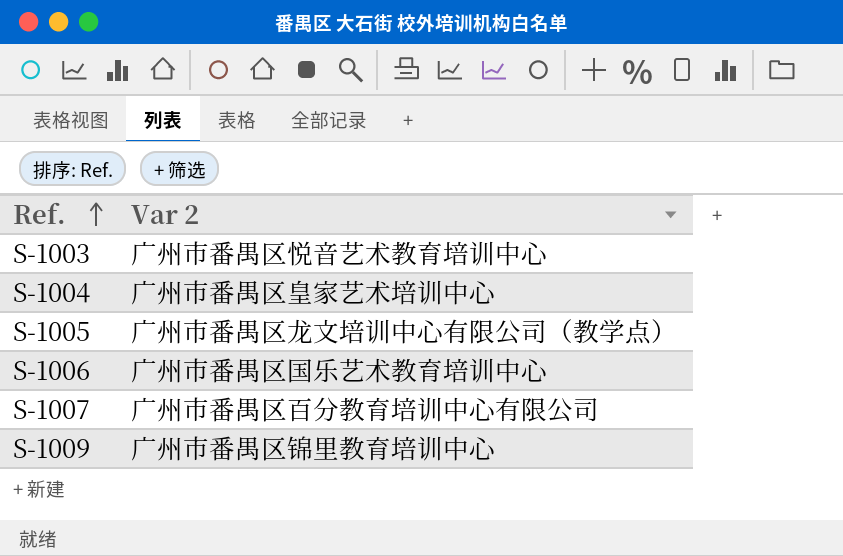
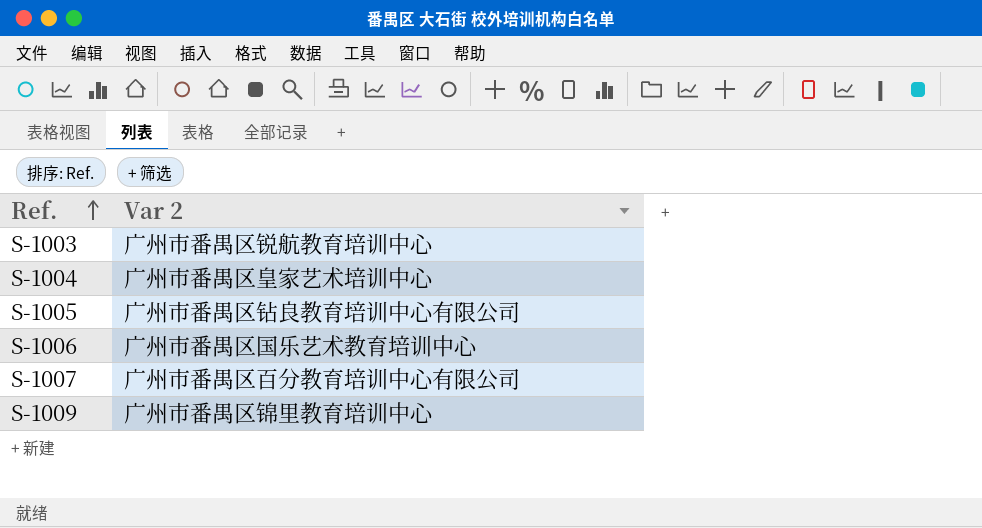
S-1003 | Var 2: 广州市番禺区悦音艺术教育培训中心 -> 广州市番禺区锐航教育培训中心
S-1005 | Var 2: 广州市番禺区龙文培训中心有限公司（教学点） -> 广州市番禺区钻良教育培训中心有限公司

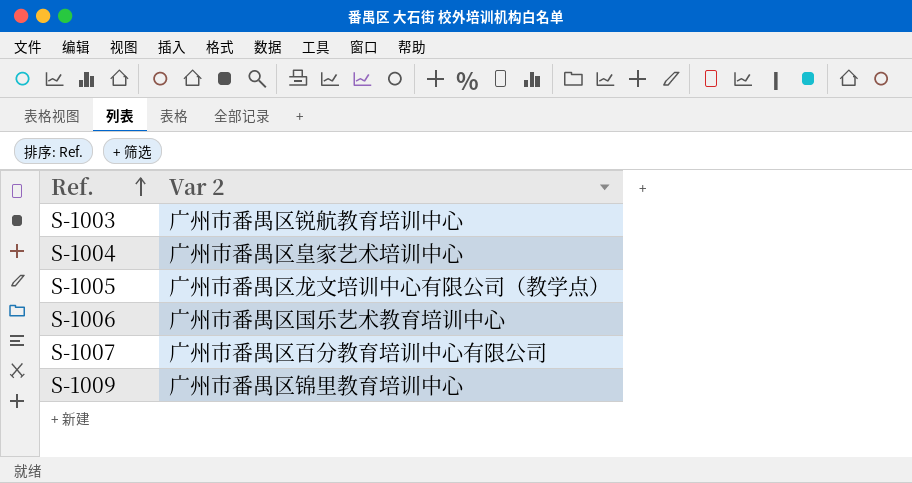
S-1005 | Var 2: 广州市番禺区钻良教育培训中心有限公司 -> 广州市番禺区龙文培训中心有限公司（教学点）

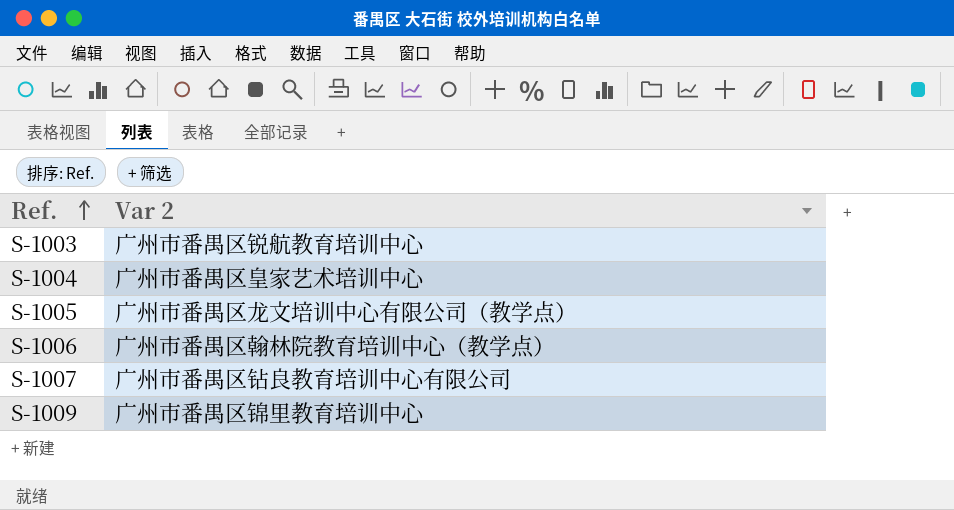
S-1006 | Var 2: 广州市番禺区国乐艺术教育培训中心 -> 广州市番禺区翰林院教育培训中心（教学点）
S-1007 | Var 2: 广州市番禺区百分教育培训中心有限公司 -> 广州市番禺区钻良教育培训中心有限公司

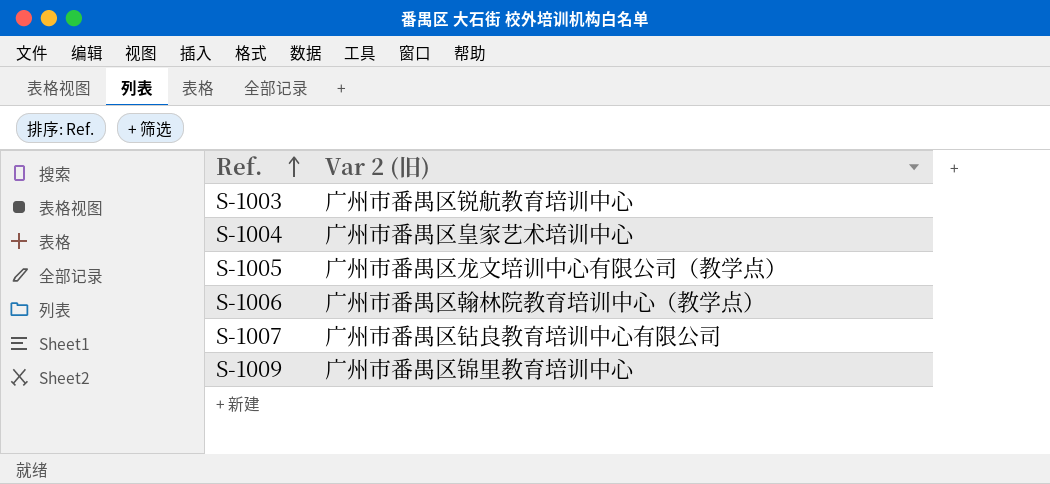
column name: Var 2 -> Var 2 (旧)

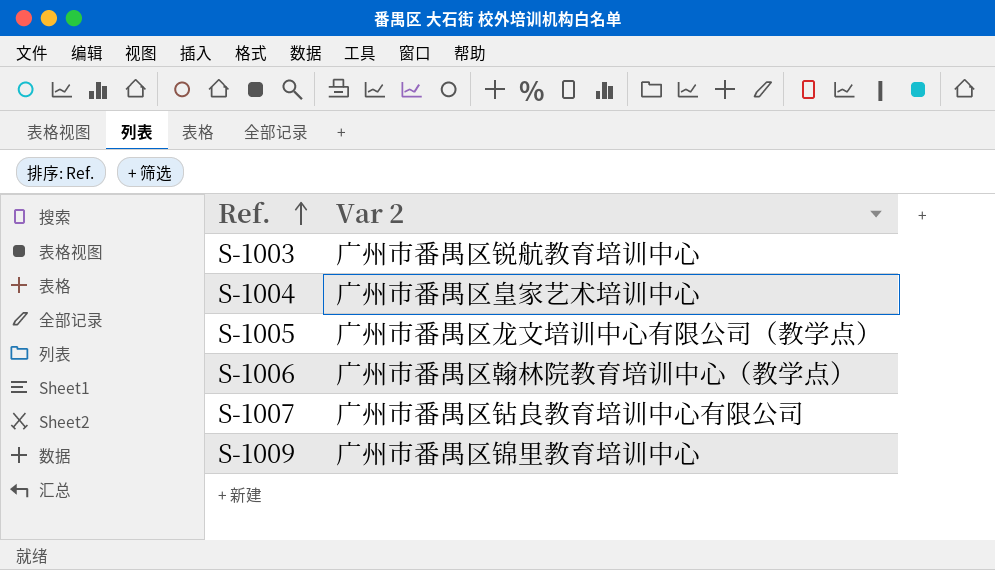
column name: Var 2 (旧) -> Var 2

